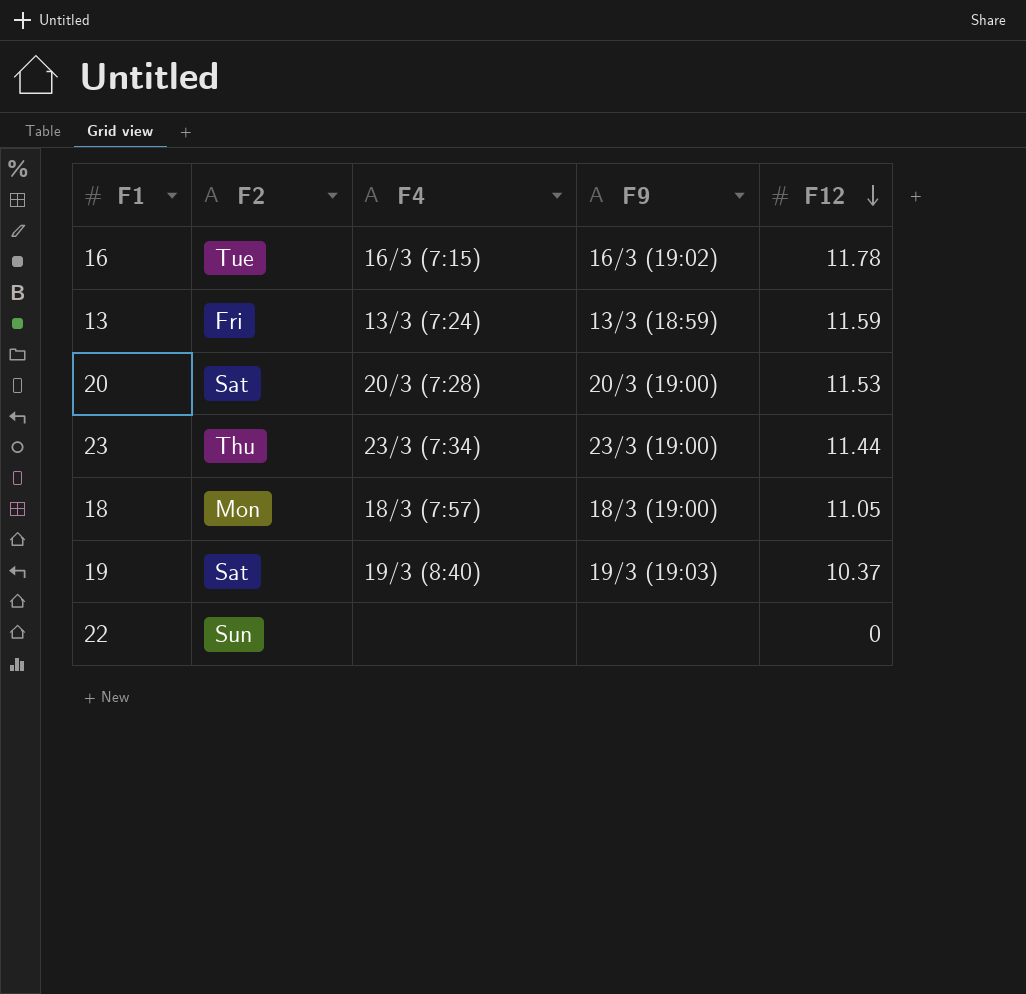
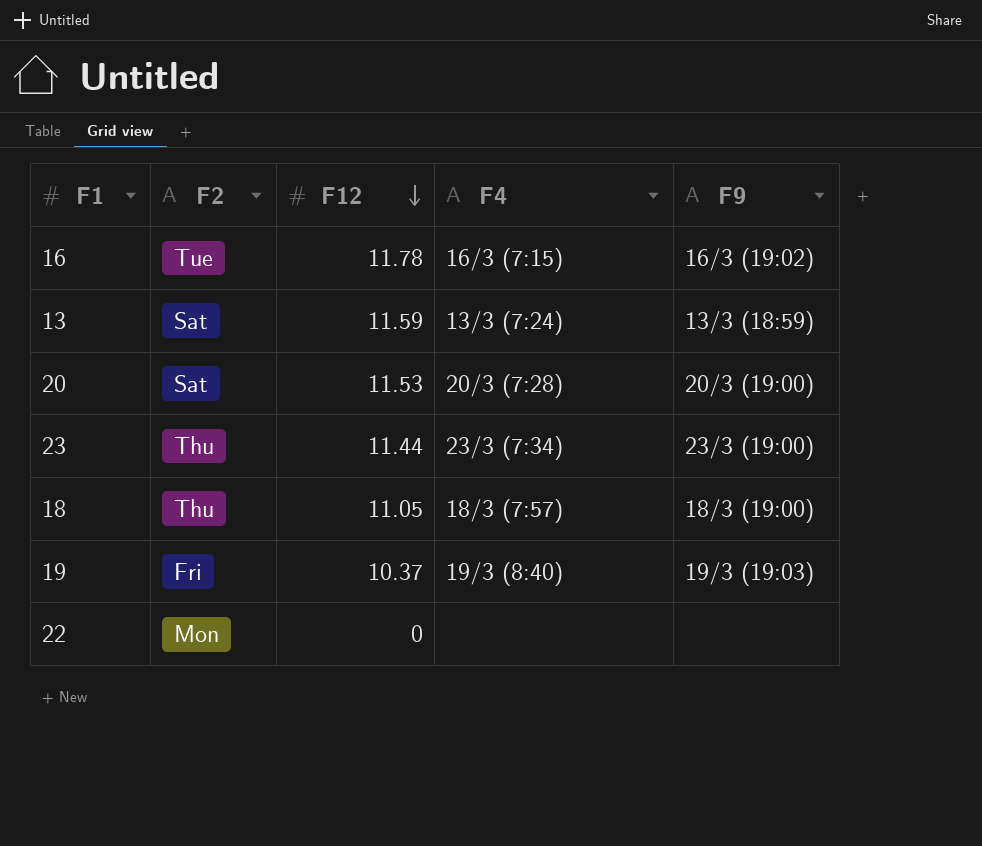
column F12 | position: 5 -> 3
13 | F2: Fri -> Sat
18 | F2: Mon -> Thu
19 | F2: Sat -> Fri
22 | F2: Sun -> Mon

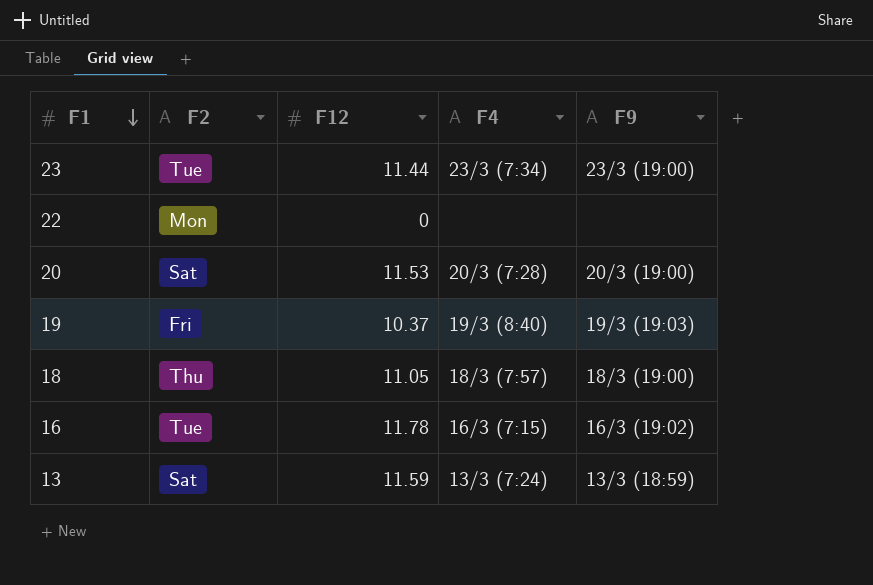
row order: F12 descending -> F1 descending
23 | F2: Thu -> Tue

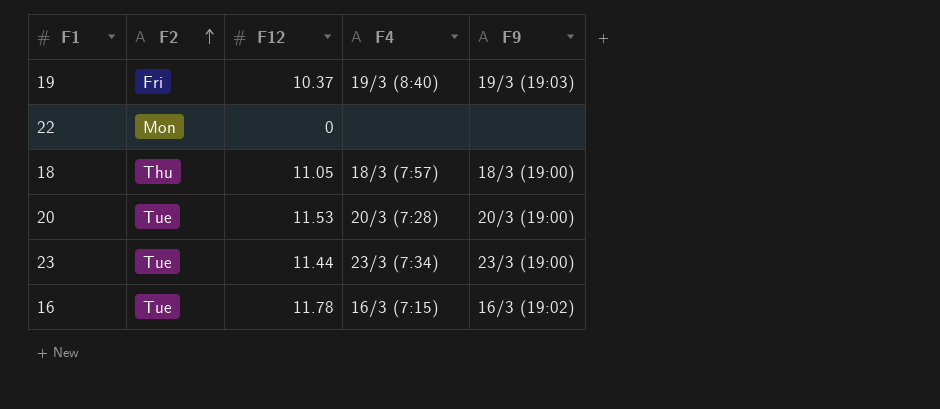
row order: F1 descending -> F2 ascending
row 13: Sat | 11.59 | 13/3 (7:24) | 13/3 (18:59) -> none
20 | F2: Sat -> Tue

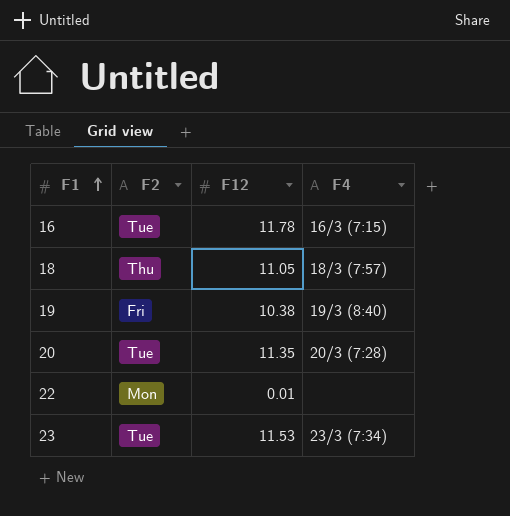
row order: F2 ascending -> F1 ascending
column F9 | position: 5 -> none
19 | F12: 10.37 -> 10.38
20 | F12: 11.53 -> 11.35
22 | F12: 0 -> 0.01
23 | F12: 11.44 -> 11.53

